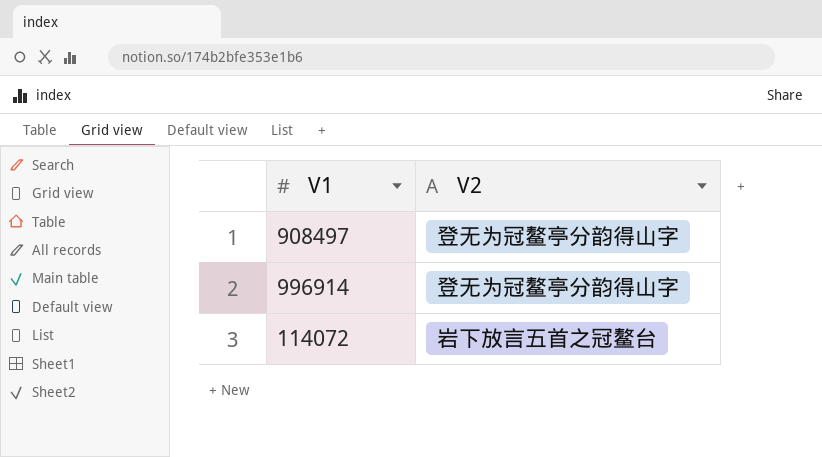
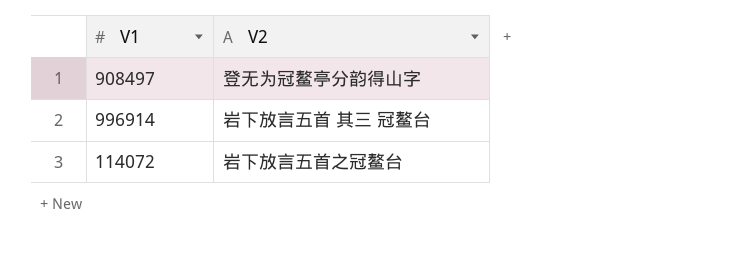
996914 | V2: 登无为冠鳌亭分韵得山字 -> 岩下放言五首 其三 冠鳌台

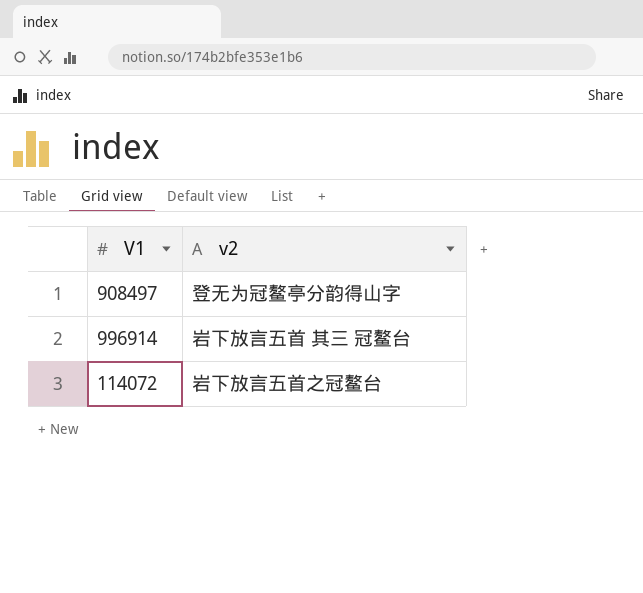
column name: V2 -> v2

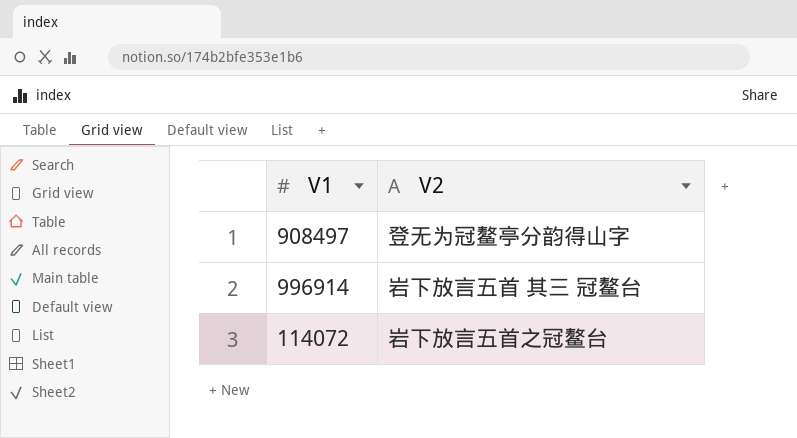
column name: v2 -> V2

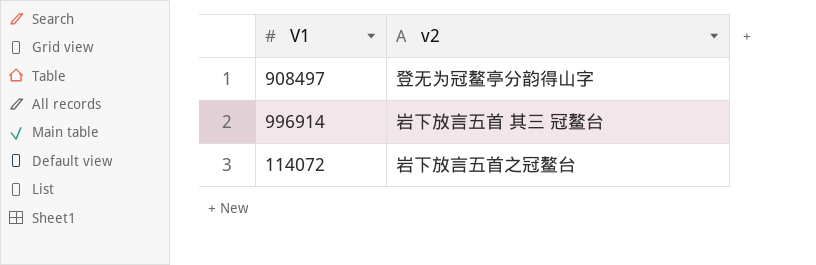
column name: V2 -> v2

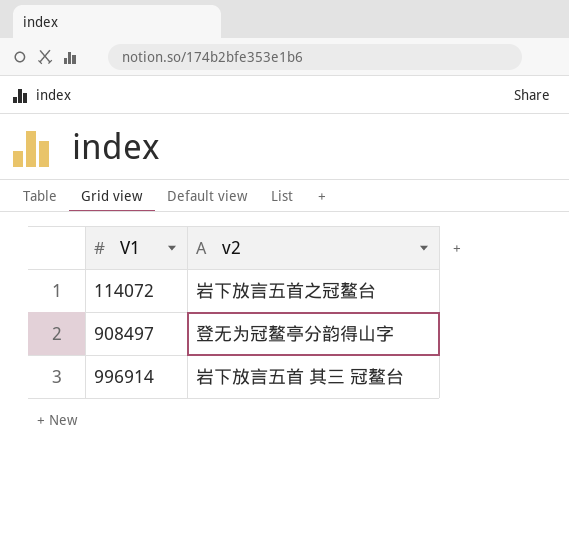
row order: none -> V1 ascending

